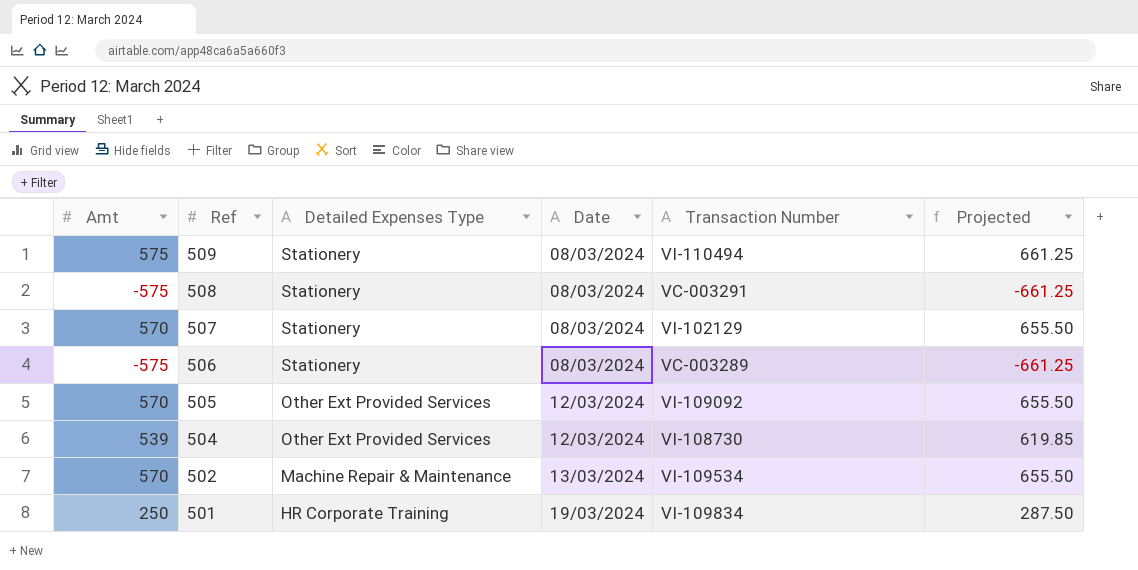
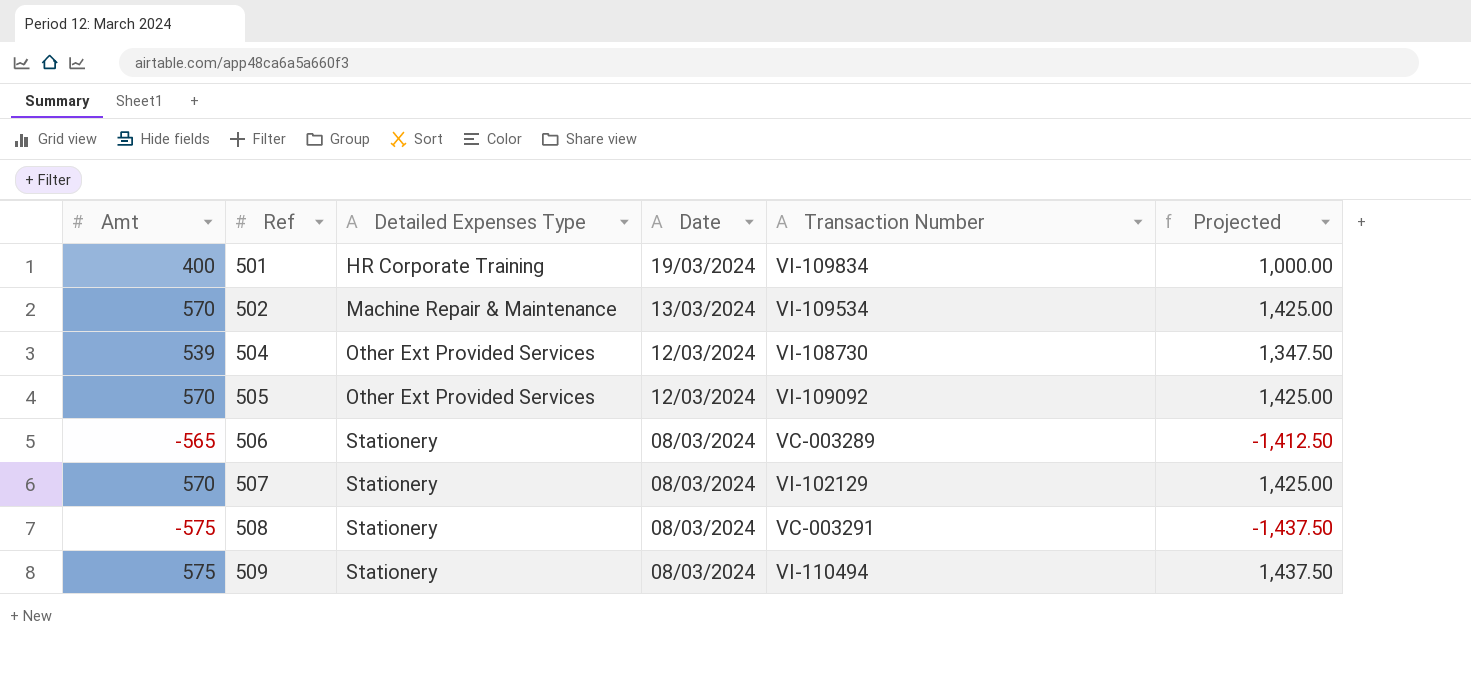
row order: Ref descending -> Ref ascending
column Projected | formula: [Amt] * 1.15 -> [Amt] * 2.5
501 | Amt: 250 -> 400
506 | Amt: -575 -> -565

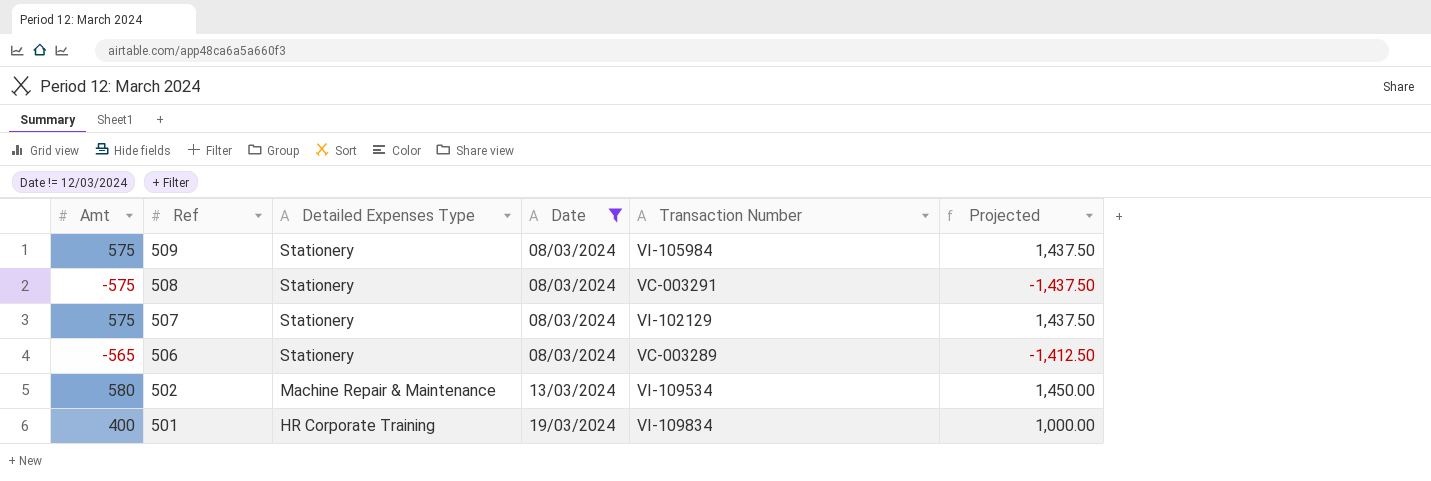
filter: none -> Date != 12/03/2024
row order: Ref ascending -> Ref descending
509 | Transaction Number: VI-110494 -> VI-105984
507 | Amt: 570 -> 575
507 | Projected: 1,425.00 -> 1,437.50
502 | Amt: 570 -> 580
502 | Projected: 1,425.00 -> 1,450.00

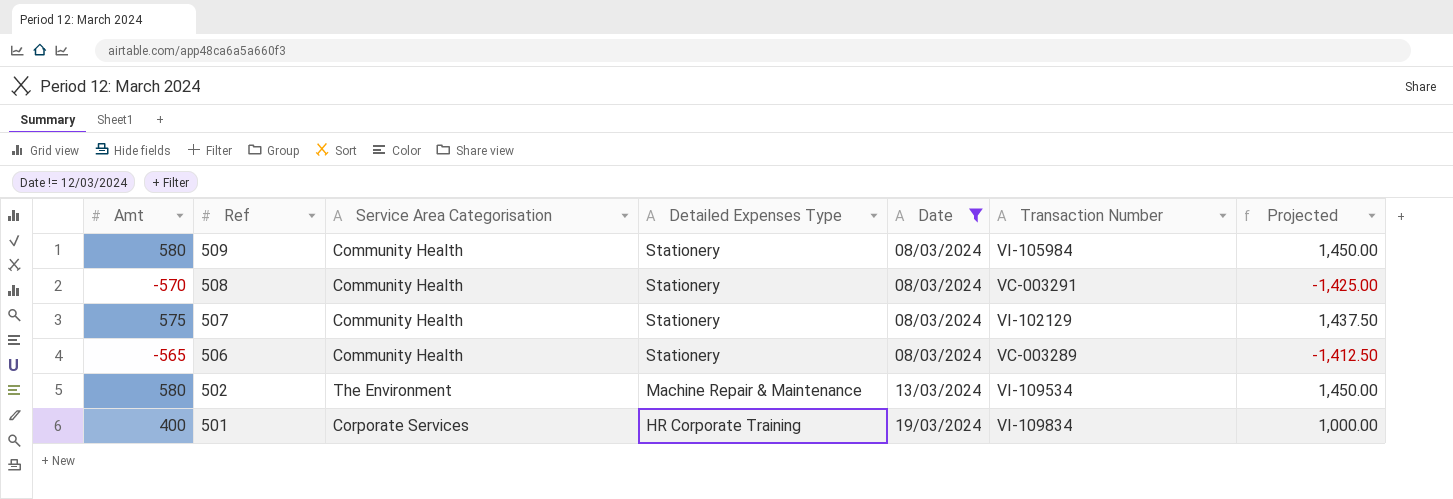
column Service Area Categorisation | position: none -> 3
509 | Amt: 575 -> 580
509 | Projected: 1,437.50 -> 1,450.00
508 | Amt: -575 -> -570
508 | Projected: -1,437.50 -> -1,425.00

